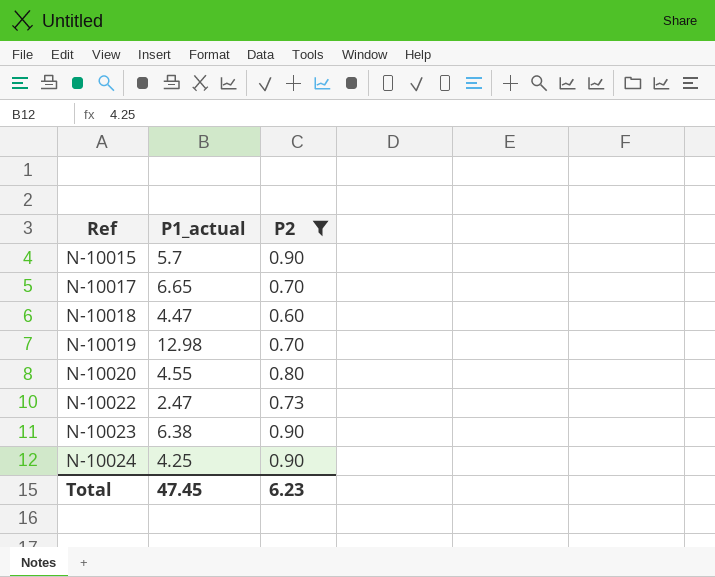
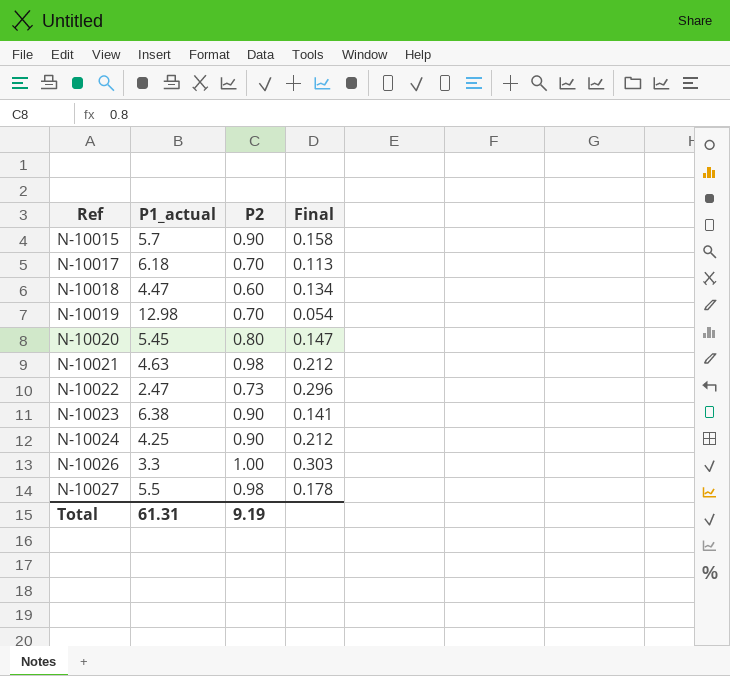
filter: P2 <= 0.90 -> none
column Final | formula: none -> [P2] / [P1_actual]
N-10017 | P1_actual: 6.65 -> 6.18
N-10020 | P1_actual: 4.55 -> 5.45
Total | P1_actual: 47.45 -> 61.31
Total | P2: 6.23 -> 9.19

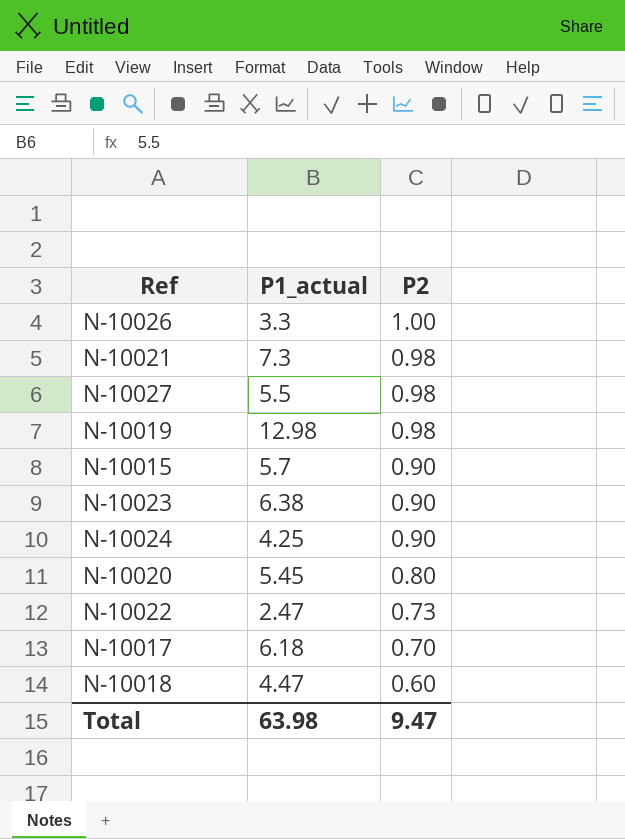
row order: Ref ascending -> P2 descending
column Final | formula: [P2] / [P1_actual] -> none
N-10021 | P1_actual: 4.63 -> 7.3
N-10019 | P2: 0.70 -> 0.98
Total | P1_actual: 61.31 -> 63.98
Total | P2: 9.19 -> 9.47

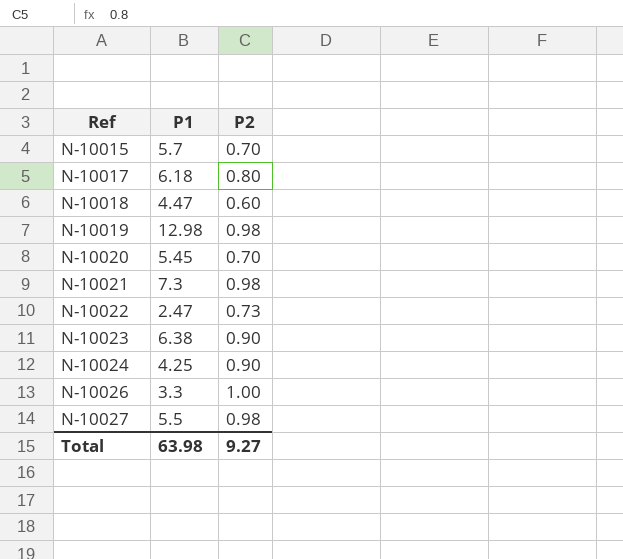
row order: P2 descending -> Ref ascending
column name: P1_actual -> P1
N-10015 | P2: 0.90 -> 0.70
N-10017 | P2: 0.70 -> 0.80
N-10020 | P2: 0.80 -> 0.70
Total | P2: 9.47 -> 9.27

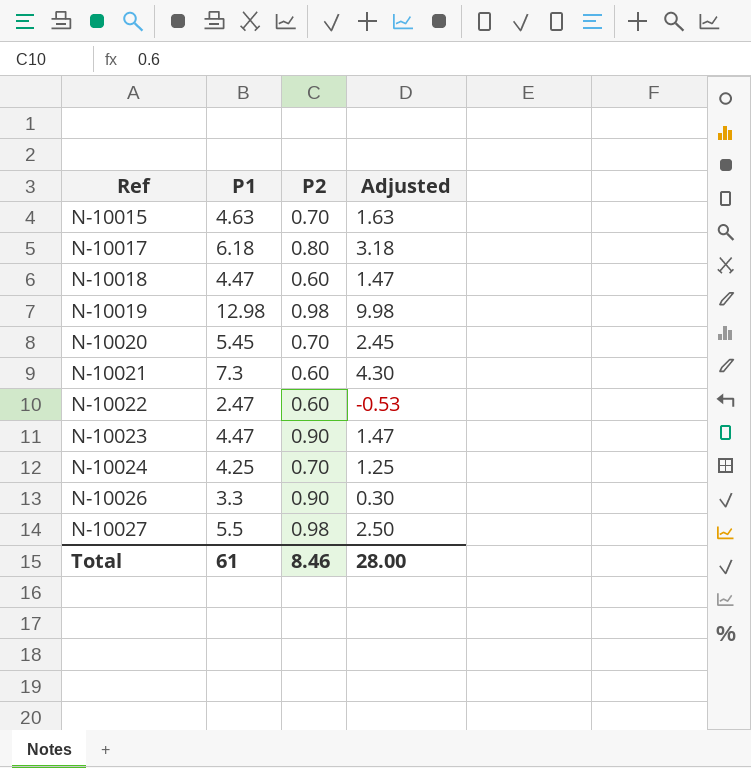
column Adjusted | formula: none -> [P1] - 3
N-10015 | P1: 5.7 -> 4.63
N-10021 | P2: 0.98 -> 0.60
N-10022 | P2: 0.73 -> 0.60
N-10023 | P1: 6.38 -> 4.47
N-10024 | P2: 0.90 -> 0.70
N-10026 | P2: 1.00 -> 0.90
Total | P1: 63.98 -> 61
Total | P2: 9.27 -> 8.46

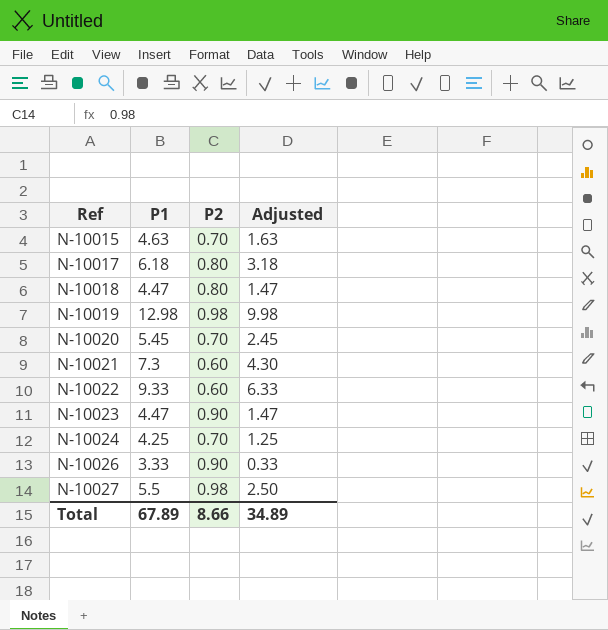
N-10018 | P2: 0.60 -> 0.80
N-10022 | P1: 2.47 -> 9.33
N-10022 | Adjusted: -0.53 -> 6.33
N-10026 | P1: 3.3 -> 3.33
N-10026 | Adjusted: 0.30 -> 0.33
Total | P1: 61 -> 67.89
Total | P2: 8.46 -> 8.66
Total | Adjusted: 28.00 -> 34.89

